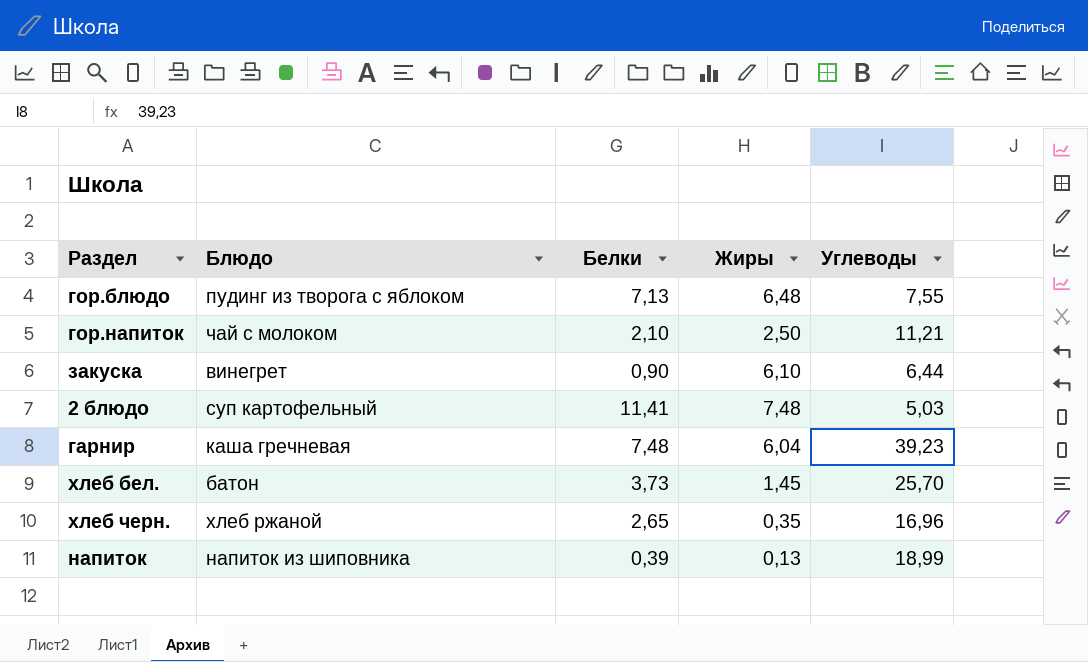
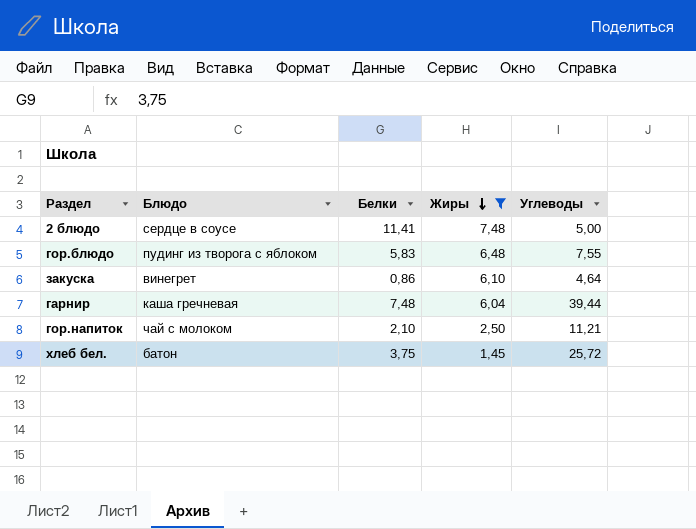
filter: none -> Жиры >= 1,45
row order: none -> Жиры descending
2 блюдо | Блюдо: суп картофельный -> сердце в соусе
2 блюдо | Углеводы: 5,03 -> 5,00
гор.блюдо | Белки: 7,13 -> 5,83
закуска | Белки: 0,90 -> 0,86
закуска | Углеводы: 6,44 -> 4,64
гарнир | Углеводы: 39,23 -> 39,44
хлеб бел. | Белки: 3,73 -> 3,75
хлеб бел. | Углеводы: 25,70 -> 25,72

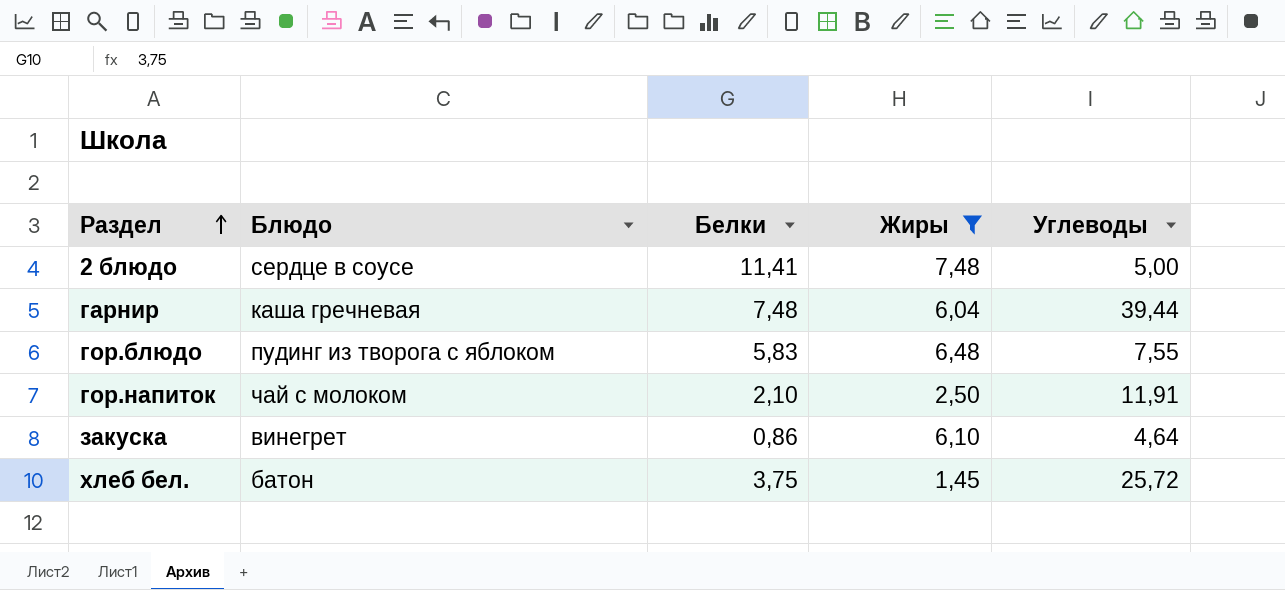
row order: Жиры descending -> Раздел ascending
гор.напиток | Углеводы: 11,21 -> 11,91

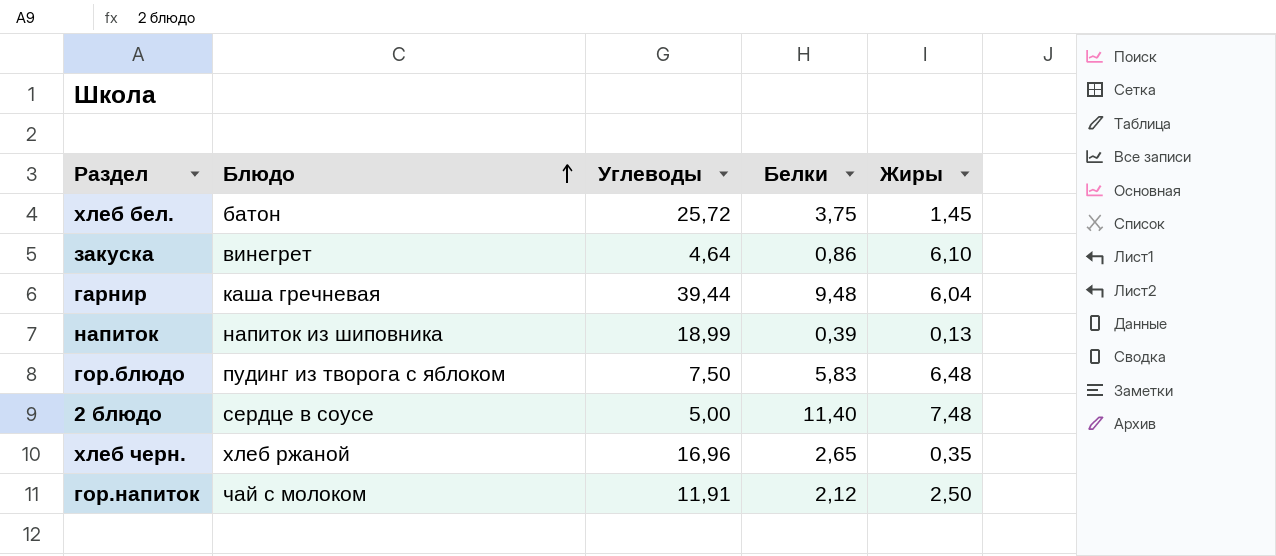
filter: Жиры >= 1,45 -> none
row order: Раздел ascending -> Блюдо ascending
column Углеводы | position: 5 -> 3
гарнир | Белки: 7,48 -> 9,48
гор.блюдо | Углеводы: 7,55 -> 7,50
2 блюдо | Белки: 11,41 -> 11,40
гор.напиток | Белки: 2,10 -> 2,12

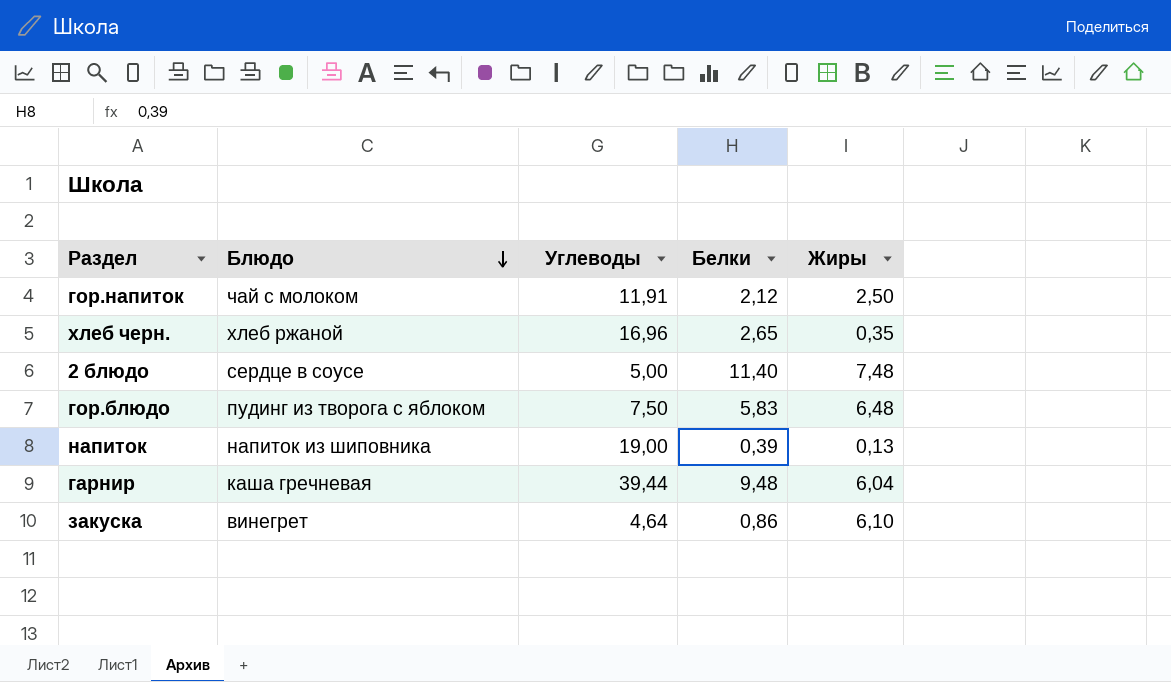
row order: Блюдо ascending -> Блюдо descending
row хлеб бел.: батон | 25,72 | 3,75 | 1,45 -> none
напиток | Углеводы: 18,99 -> 19,00

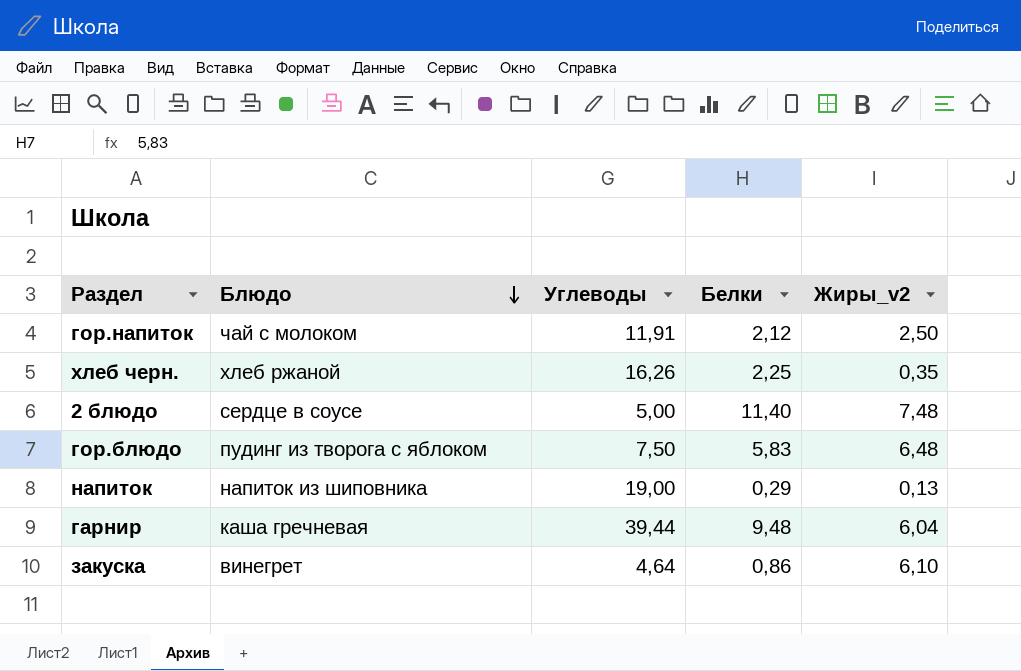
column name: Жиры -> Жиры_v2
хлеб черн. | Углеводы: 16,96 -> 16,26
хлеб черн. | Белки: 2,65 -> 2,25
напиток | Белки: 0,39 -> 0,29

